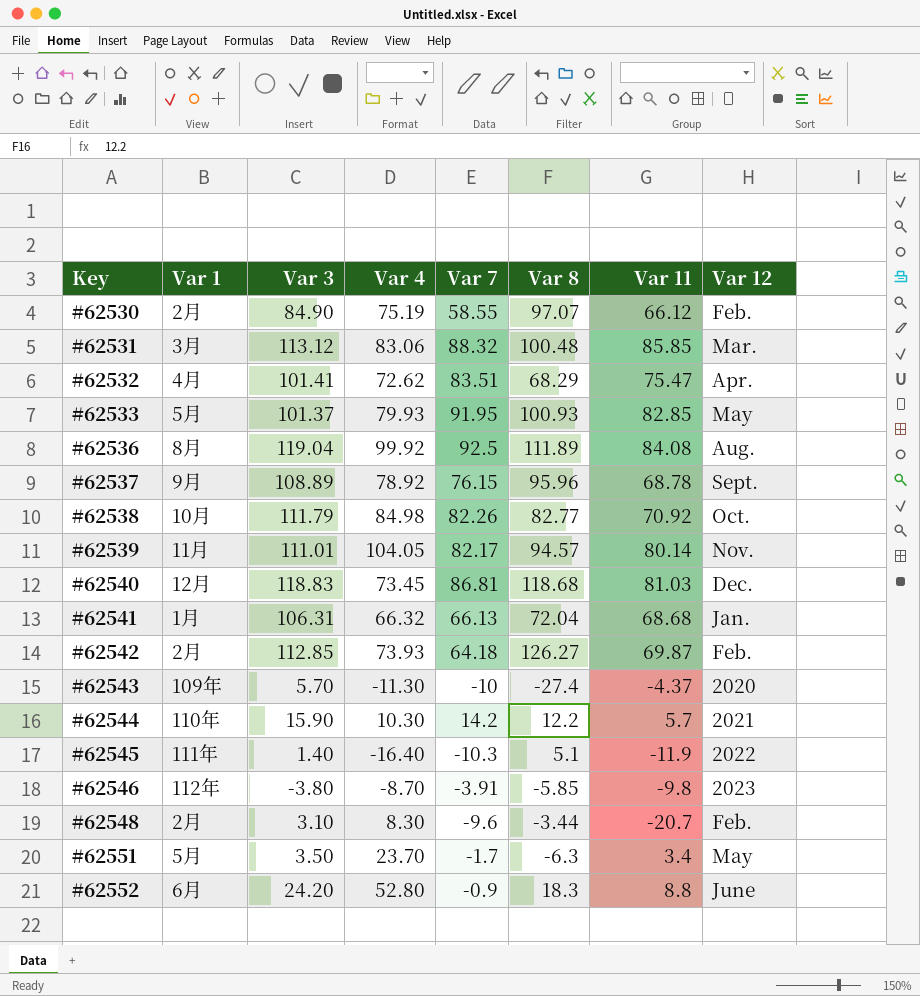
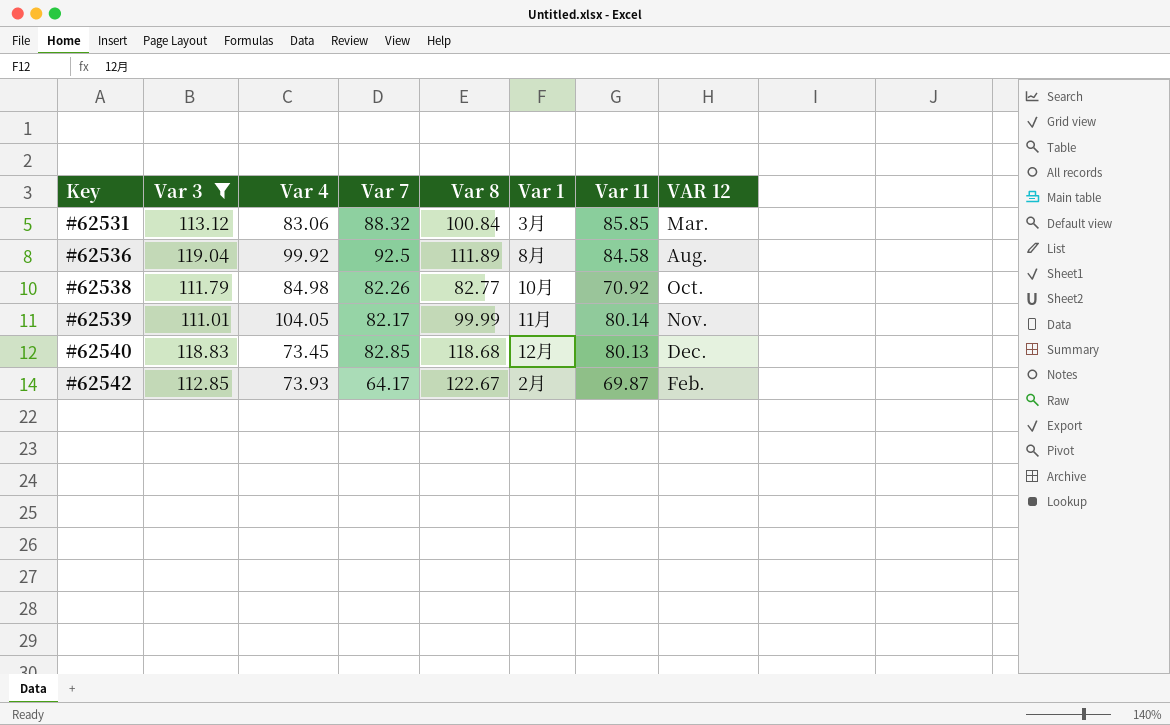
filter: none -> Var 3 >= 111.01
column Var 1 | position: 2 -> 6
column name: Var 12 -> VAR 12
#62531 | Var 8: 100.48 -> 100.84
#62536 | Var 11: 84.08 -> 84.58
#62539 | Var 8: 94.57 -> 99.99
#62540 | Var 7: 86.81 -> 82.85
#62540 | Var 11: 81.03 -> 80.13
#62542 | Var 7: 64.18 -> 64.17
#62542 | Var 8: 126.27 -> 122.67

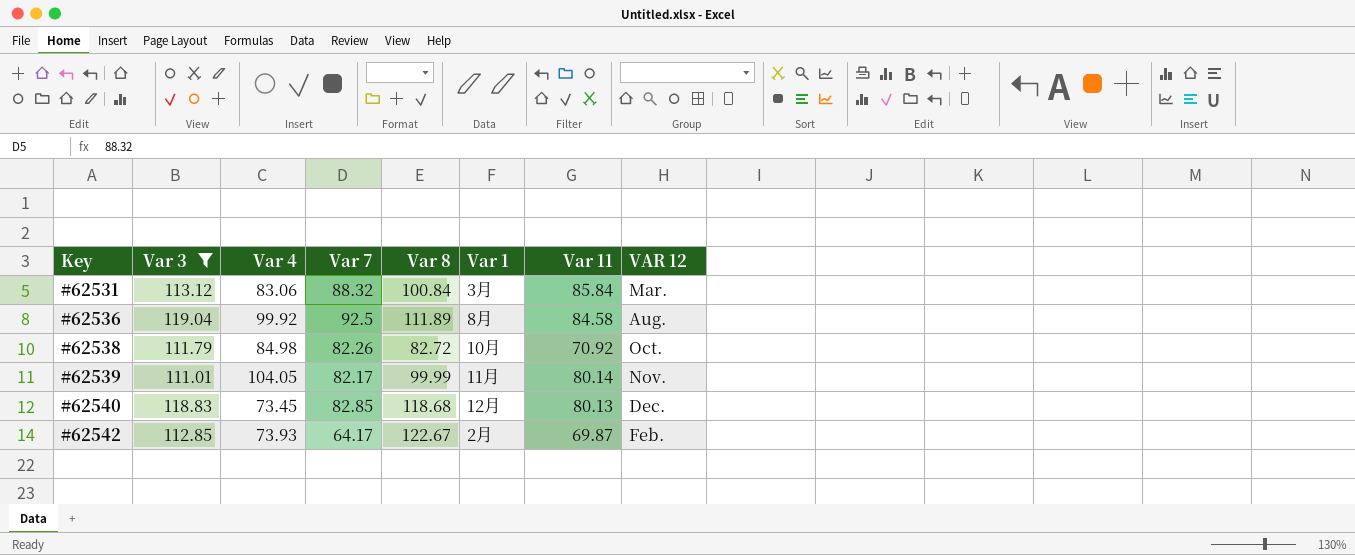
#62531 | Var 11: 85.85 -> 85.84
#62538 | Var 8: 82.77 -> 82.72

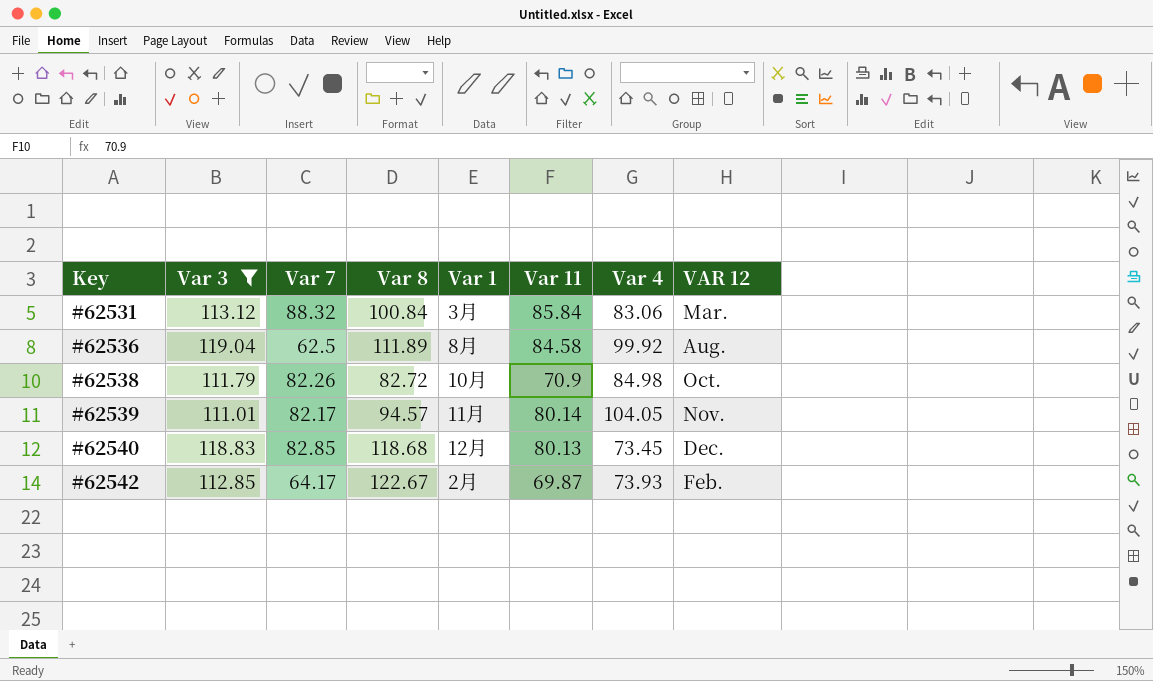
column Var 4 | position: 3 -> 7
#62536 | Var 7: 92.5 -> 62.5
#62538 | Var 11: 70.92 -> 70.9
#62539 | Var 8: 99.99 -> 94.57

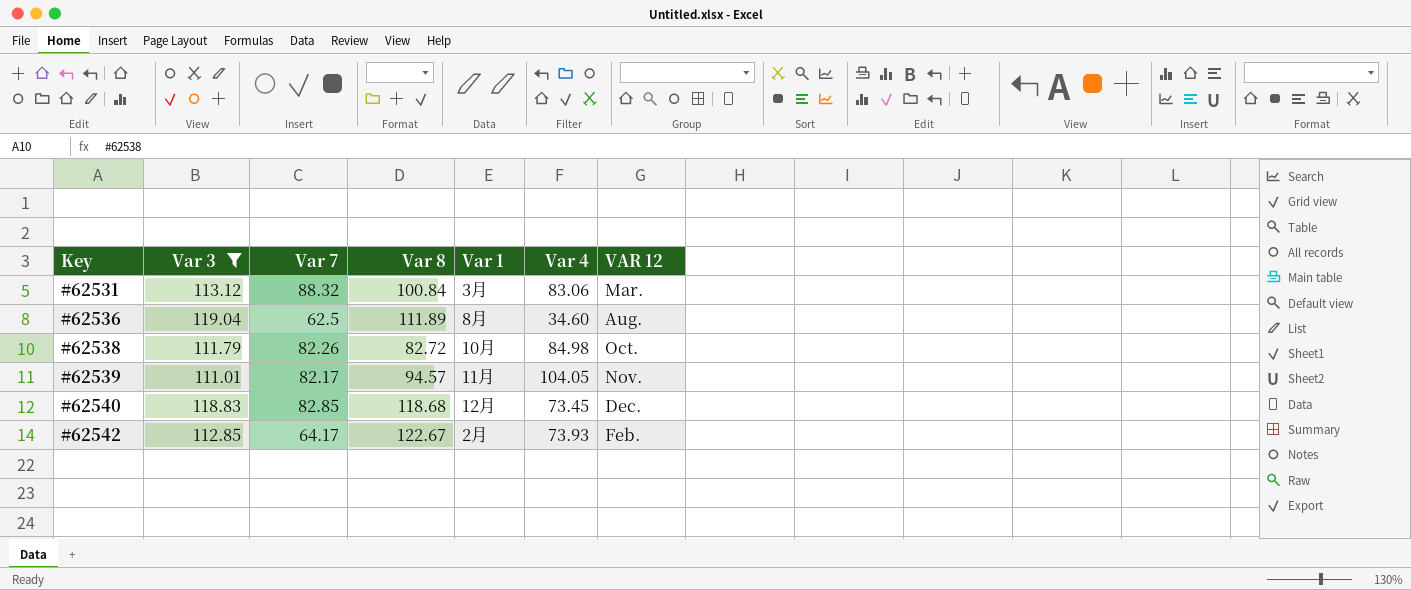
column Var 11 | position: 6 -> none
#62536 | Var 4: 99.92 -> 34.60

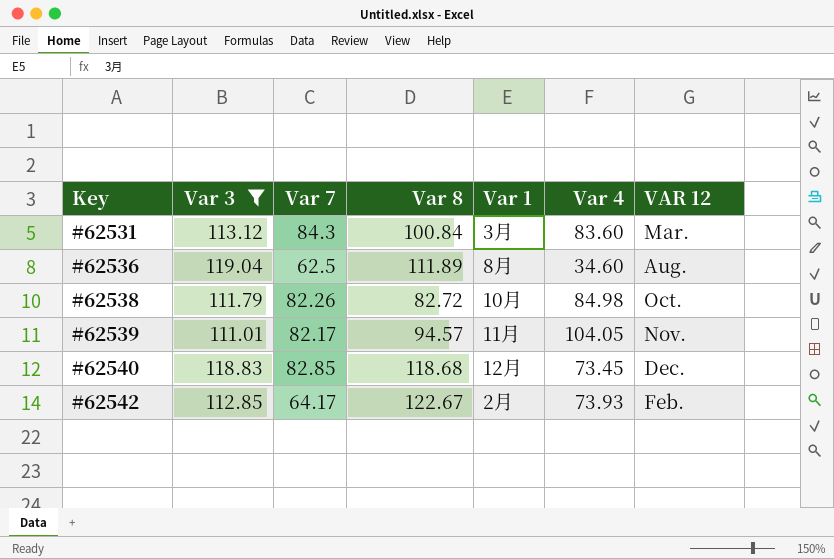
#62531 | Var 7: 88.32 -> 84.3
#62531 | Var 4: 83.06 -> 83.60

